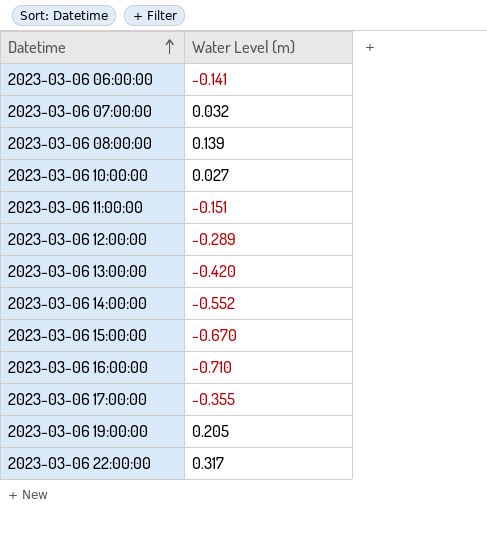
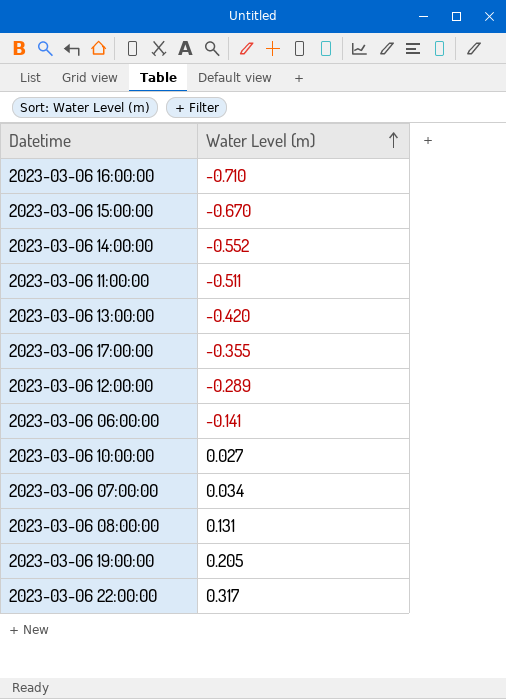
row order: Datetime ascending -> Water Level (m) ascending
2023-03-06 11:00:00 | Water Level (m): -0.151 -> -0.511
2023-03-06 07:00:00 | Water Level (m): 0.032 -> 0.034
2023-03-06 08:00:00 | Water Level (m): 0.139 -> 0.131

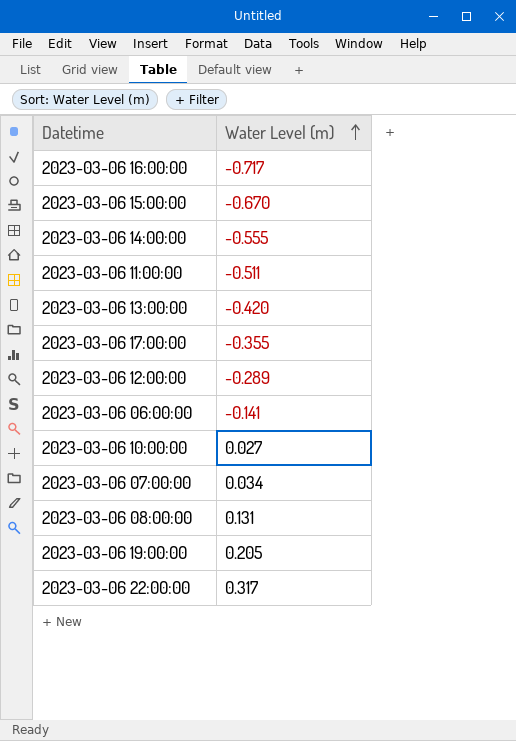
2023-03-06 16:00:00 | Water Level (m): -0.710 -> -0.717
2023-03-06 14:00:00 | Water Level (m): -0.552 -> -0.555

